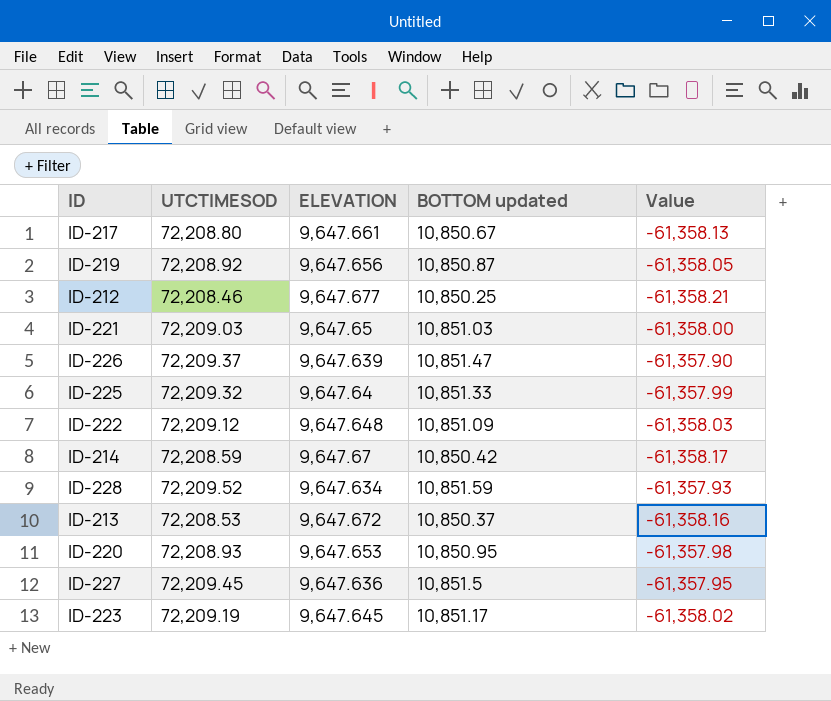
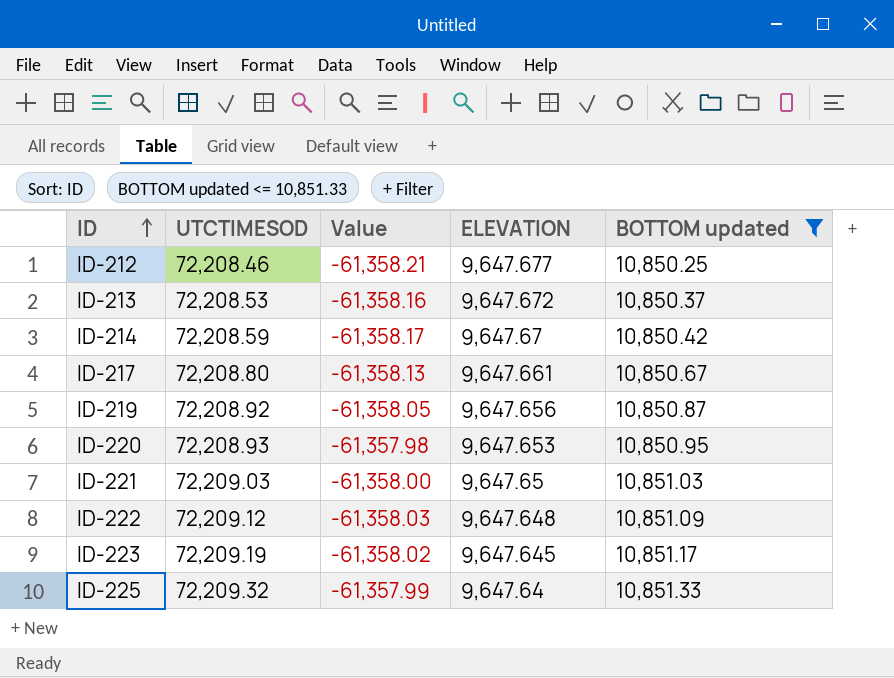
filter: none -> BOTTOM updated <= 10,851.33
row order: none -> ID ascending
column Value | position: 5 -> 3

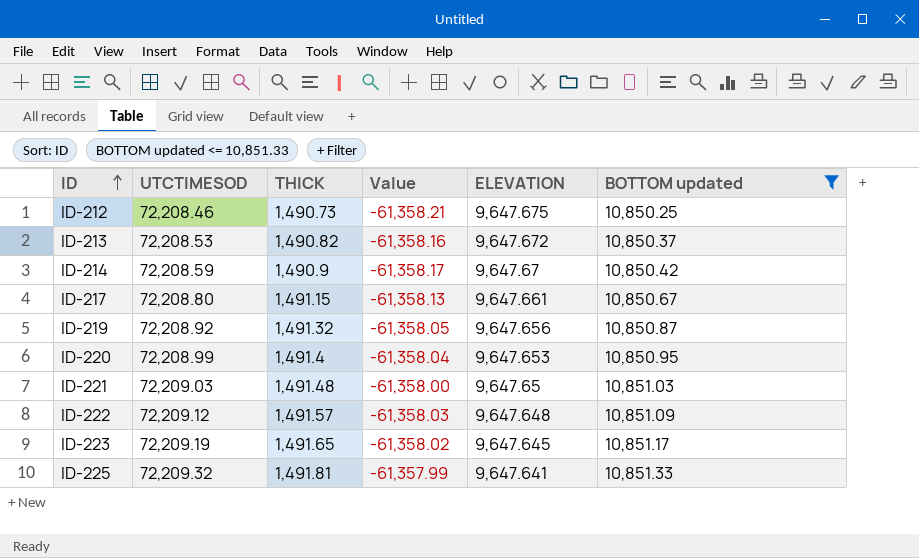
column THICK | position: none -> 3
ID-212 | ELEVATION: 9,647.677 -> 9,647.675
ID-220 | UTCTIMESOD: 72,208.93 -> 72,208.99
ID-220 | Value: -61,357.98 -> -61,358.04
ID-225 | ELEVATION: 9,647.64 -> 9,647.641

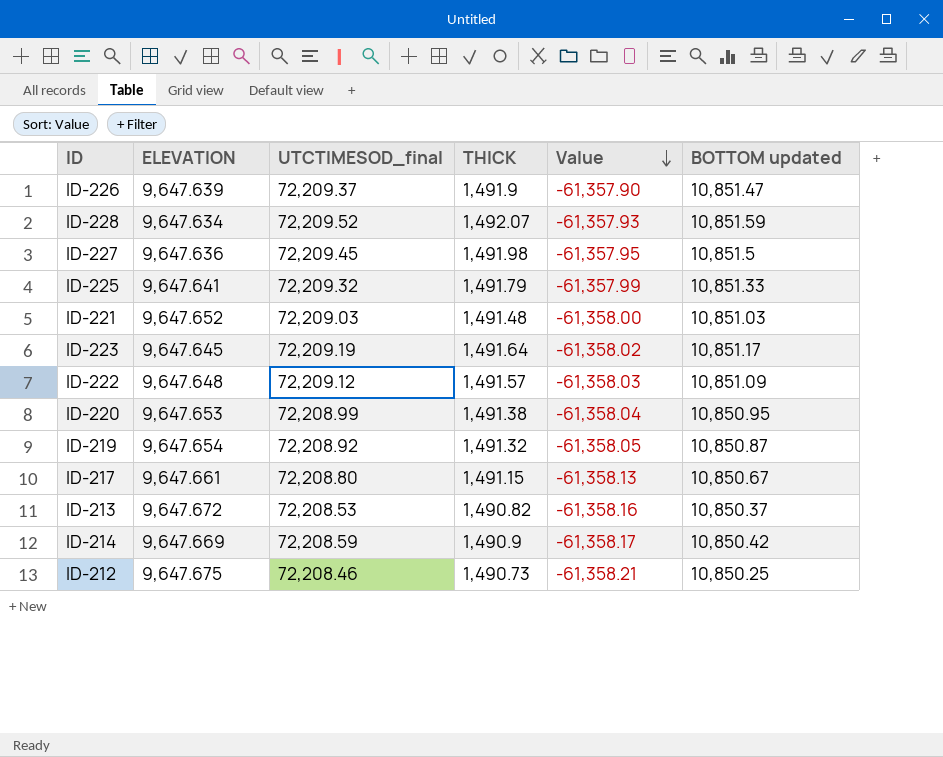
filter: BOTTOM updated <= 10,851.33 -> none
row order: ID ascending -> Value descending
column ELEVATION | position: 5 -> 2
column name: UTCTIMESOD -> UTCTIMESOD_final
ID-225 | THICK: 1,491.81 -> 1,491.79
ID-221 | ELEVATION: 9,647.65 -> 9,647.652
ID-223 | THICK: 1,491.65 -> 1,491.64
ID-220 | THICK: 1,491.4 -> 1,491.38
ID-219 | ELEVATION: 9,647.656 -> 9,647.654
ID-214 | ELEVATION: 9,647.67 -> 9,647.669

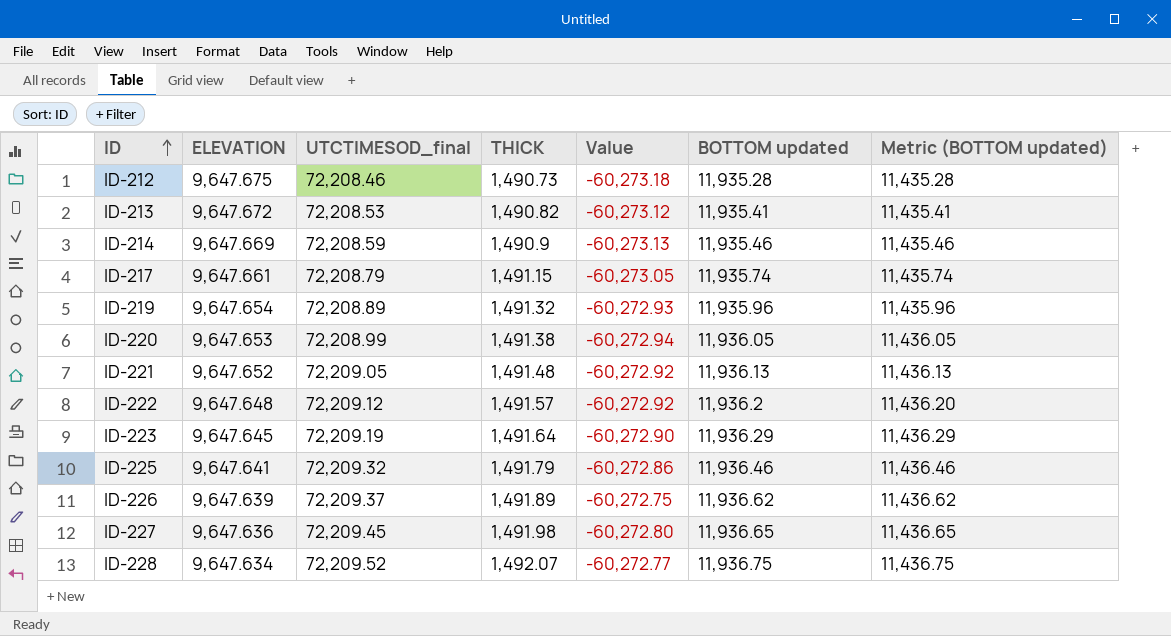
row order: Value descending -> ID ascending
column Metric (BOTTOM updated) | formula: none -> [BOTTOM updated] - 500
ID-212 | Value: -61,358.21 -> -60,273.18
ID-212 | BOTTOM updated: 10,850.25 -> 11,935.28
ID-213 | Value: -61,358.16 -> -60,273.12
ID-213 | BOTTOM updated: 10,850.37 -> 11,935.41
ID-214 | Value: -61,358.17 -> -60,273.13
ID-214 | BOTTOM updated: 10,850.42 -> 11,935.46
ID-217 | UTCTIMESOD_final: 72,208.80 -> 72,208.79
ID-217 | Value: -61,358.13 -> -60,273.05
ID-217 | BOTTOM updated: 10,850.67 -> 11,935.74
ID-219 | UTCTIMESOD_final: 72,208.92 -> 72,208.89
ID-219 | Value: -61,358.05 -> -60,272.93
ID-219 | BOTTOM updated: 10,850.87 -> 11,935.96
ID-220 | Value: -61,358.04 -> -60,272.94
ID-220 | BOTTOM updated: 10,850.95 -> 11,936.05
ID-221 | UTCTIMESOD_final: 72,209.03 -> 72,209.05
ID-221 | Value: -61,358.00 -> -60,272.92
ID-221 | BOTTOM updated: 10,851.03 -> 11,936.13
ID-222 | Value: -61,358.03 -> -60,272.92
ID-222 | BOTTOM updated: 10,851.09 -> 11,936.2
ID-223 | Value: -61,358.02 -> -60,272.90
ID-223 | BOTTOM updated: 10,851.17 -> 11,936.29
ID-225 | Value: -61,357.99 -> -60,272.86
ID-225 | BOTTOM updated: 10,851.33 -> 11,936.46
ID-226 | THICK: 1,491.9 -> 1,491.89
ID-226 | Value: -61,357.90 -> -60,272.75
ID-226 | BOTTOM updated: 10,851.47 -> 11,936.62
ID-227 | Value: -61,357.95 -> -60,272.80
ID-227 | BOTTOM updated: 10,851.5 -> 11,936.65
ID-228 | Value: -61,357.93 -> -60,272.77
ID-228 | BOTTOM updated: 10,851.59 -> 11,936.75

